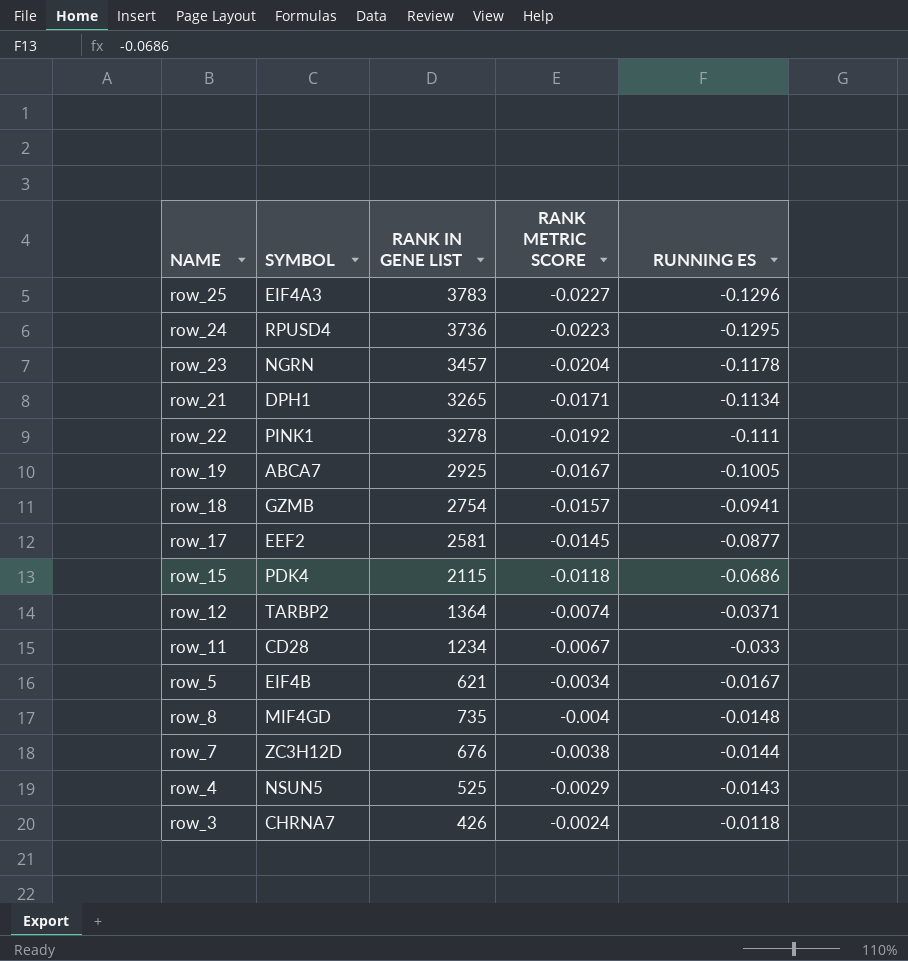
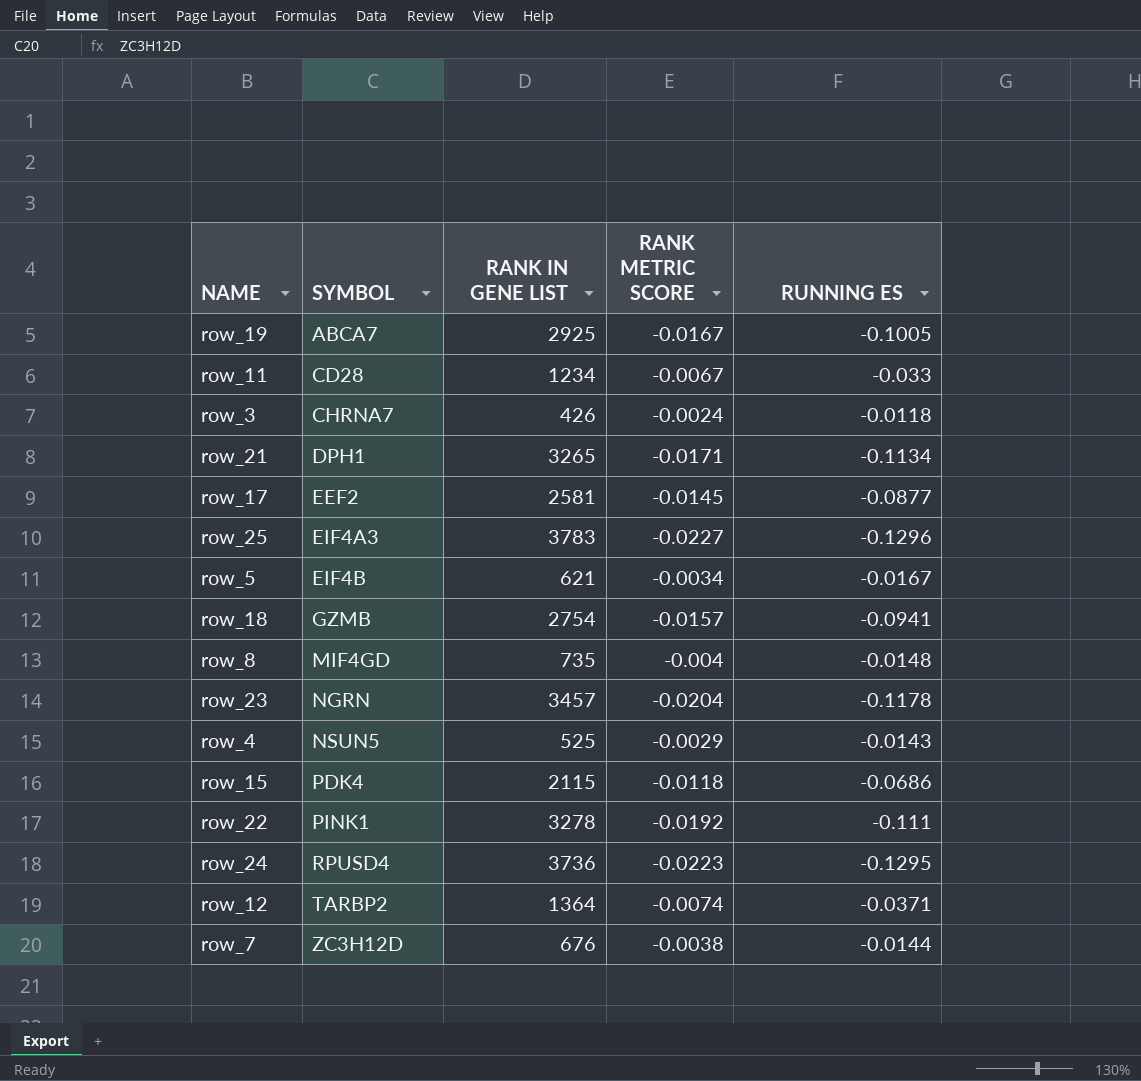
row order: RUNNING ES ascending -> SYMBOL ascending

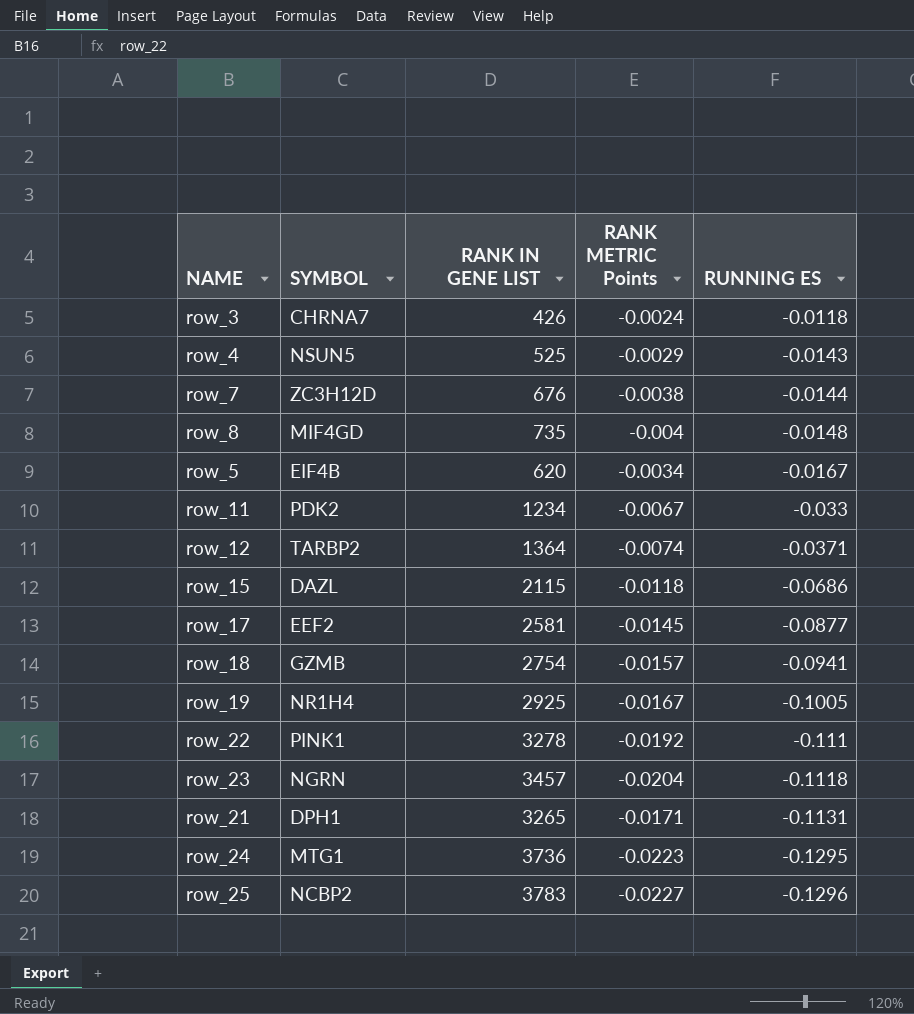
row order: SYMBOL ascending -> RUNNING ES descending
column name: RANK METRIC SCORE -> RANK METRIC Points
row_5 | RANK IN GENE LIST: 621 -> 620
row_11 | SYMBOL: CD28 -> PDK2
row_15 | SYMBOL: PDK4 -> DAZL
row_19 | SYMBOL: ABCA7 -> NR1H4
row_23 | RUNNING ES: -0.1178 -> -0.1118
row_21 | RUNNING ES: -0.1134 -> -0.1131
row_24 | SYMBOL: RPUSD4 -> MTG1
row_25 | SYMBOL: EIF4A3 -> NCBP2

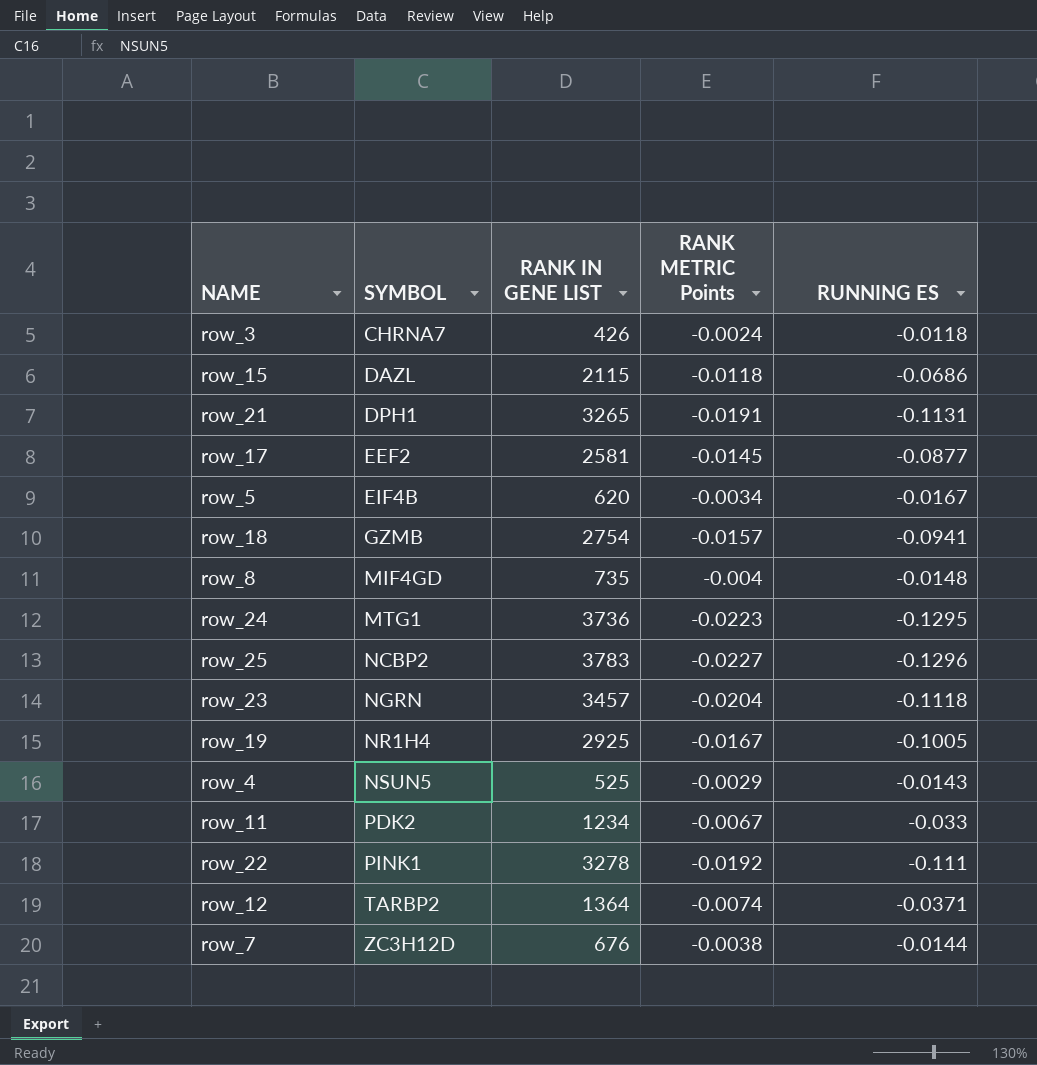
row order: RUNNING ES descending -> SYMBOL ascending
row_21 | RANK METRIC Points: -0.0171 -> -0.0191

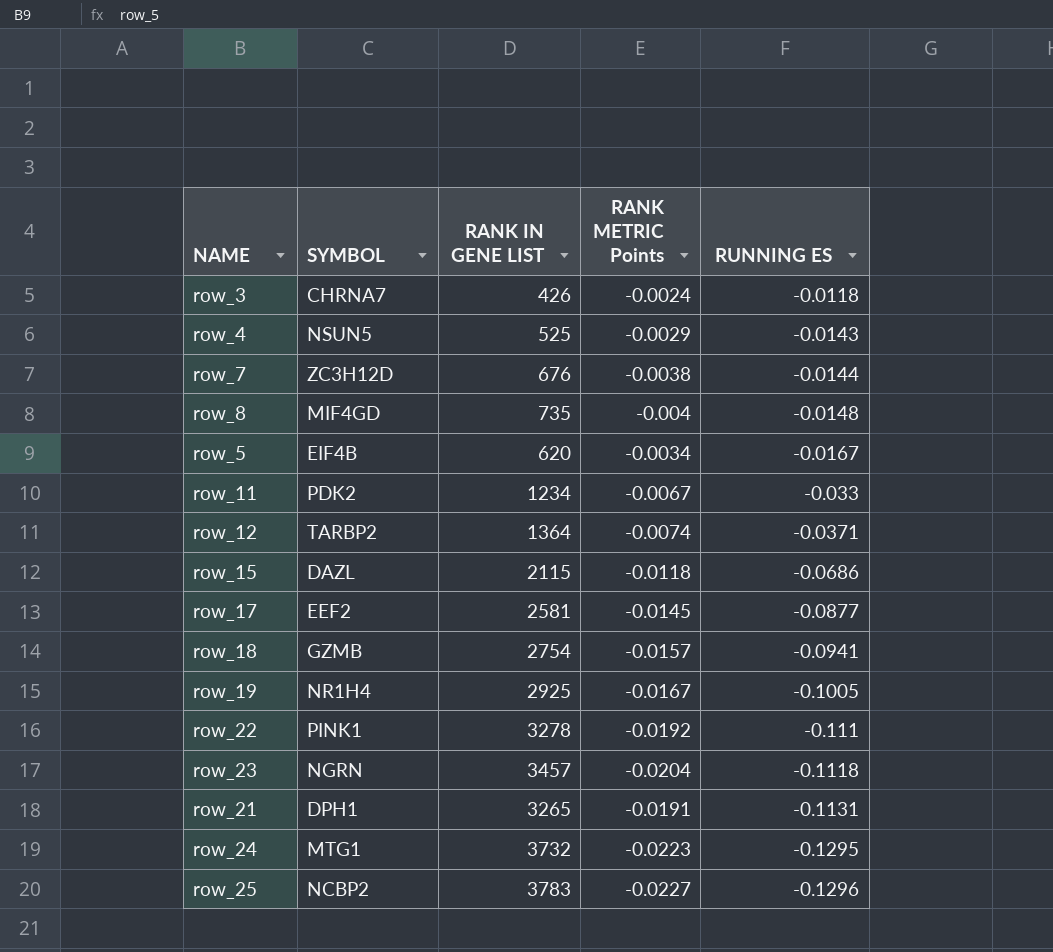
row order: SYMBOL ascending -> RUNNING ES descending
row_24 | RANK IN GENE LIST: 3736 -> 3732

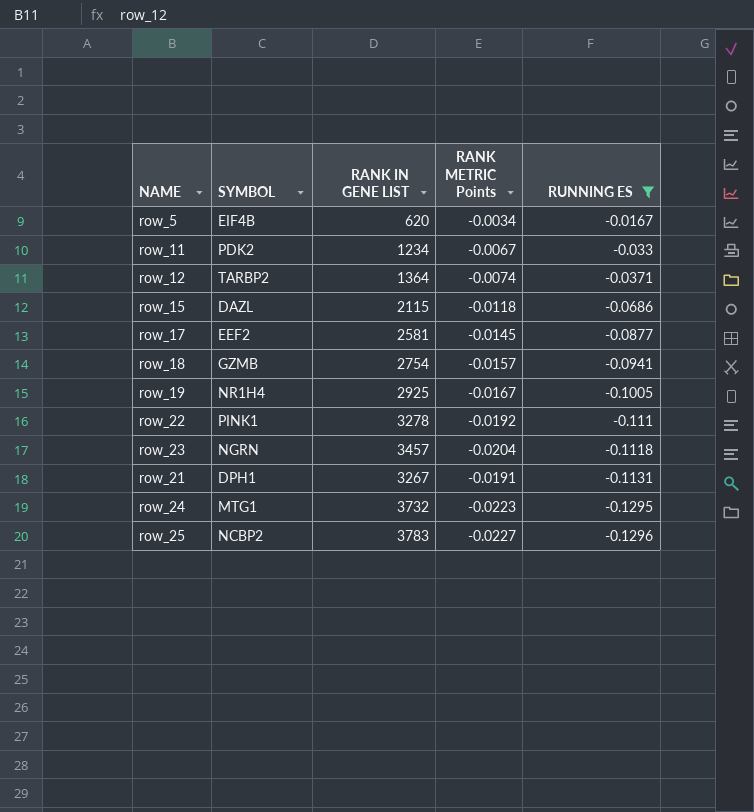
filter: none -> RUNNING ES <= -0.0167
row_21 | RANK IN GENE LIST: 3265 -> 3267

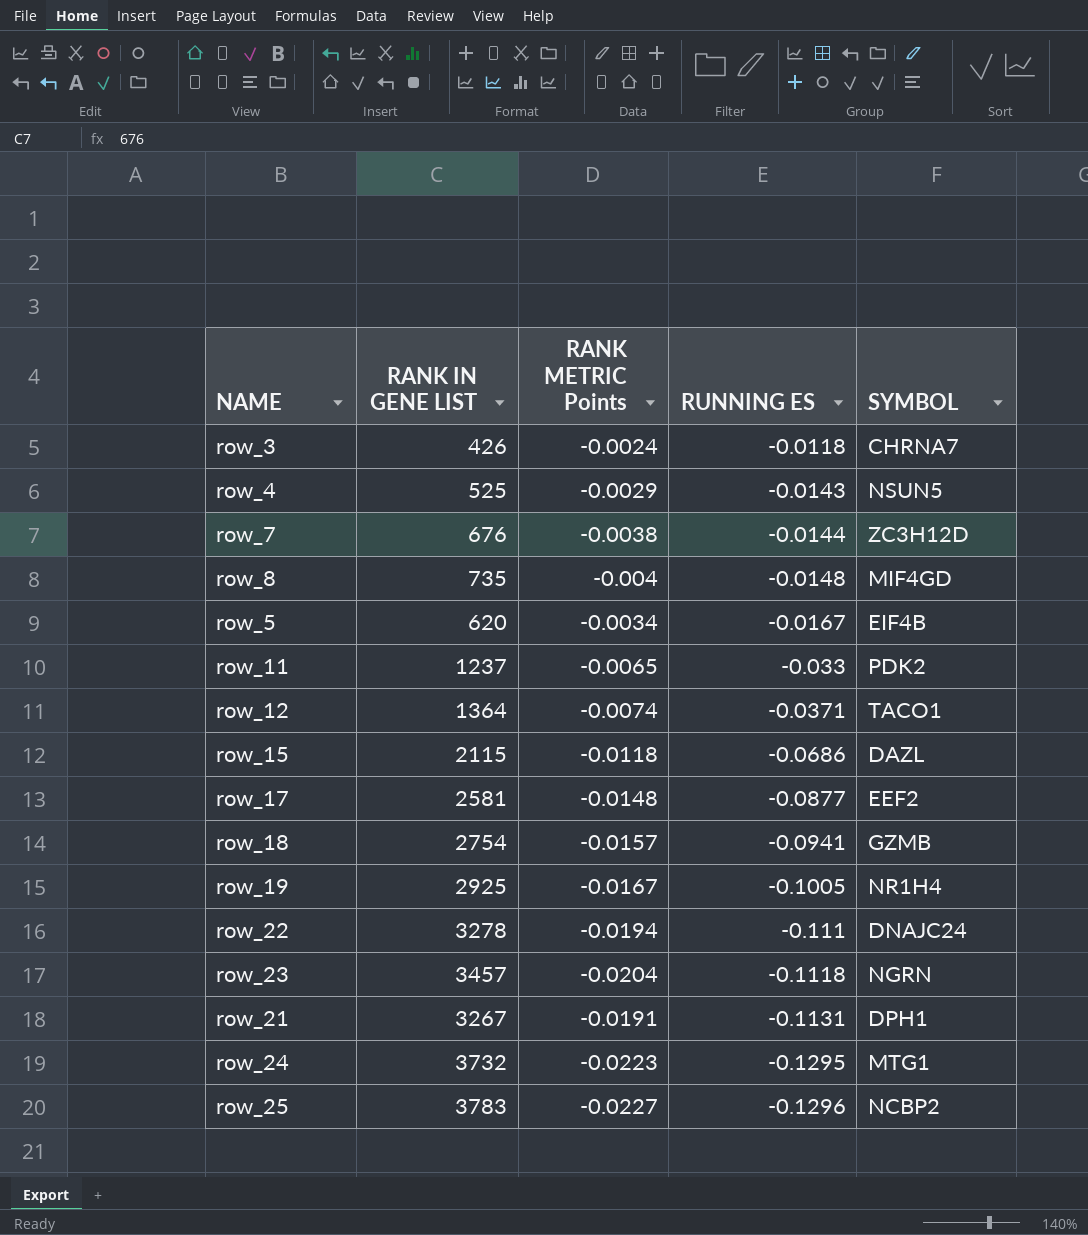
filter: RUNNING ES <= -0.0167 -> none
column SYMBOL | position: 2 -> 5
row_11 | RANK IN GENE LIST: 1234 -> 1237
row_11 | RANK METRIC Points: -0.0067 -> -0.0065
row_12 | SYMBOL: TARBP2 -> TACO1
row_17 | RANK METRIC Points: -0.0145 -> -0.0148
row_22 | RANK METRIC Points: -0.0192 -> -0.0194
row_22 | SYMBOL: PINK1 -> DNAJC24

